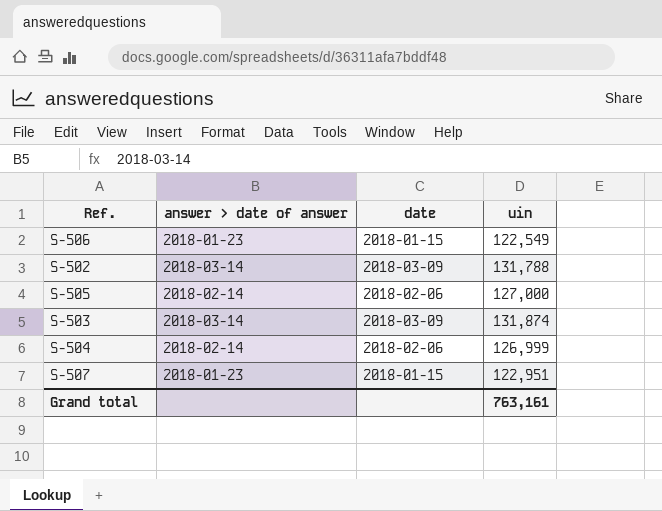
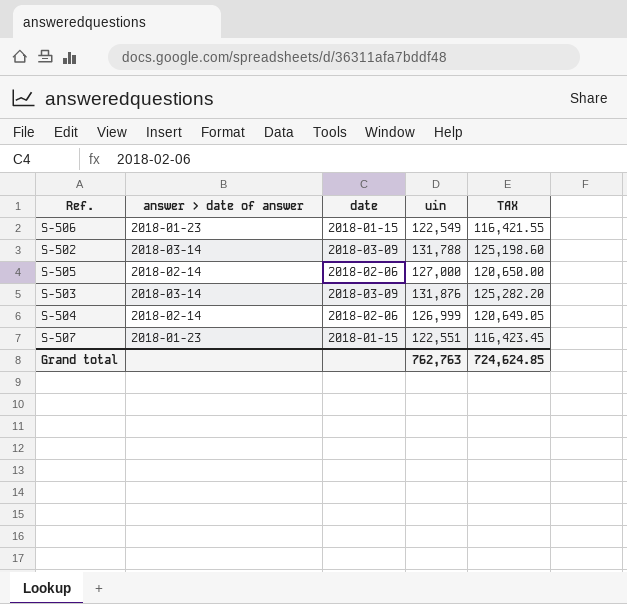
column TAX | formula: none -> [uin] * 0.95
S-503 | uin: 131,874 -> 131,876
S-507 | uin: 122,951 -> 122,551
Grand total | uin: 763,161 -> 762,763

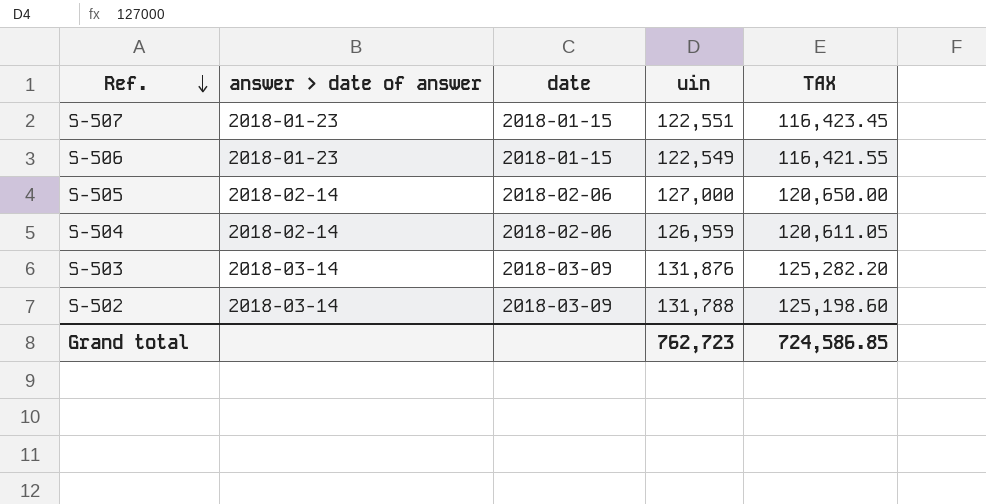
row order: none -> Ref. descending
S-504 | uin: 126,999 -> 126,959
S-504 | TAX: 120,649.05 -> 120,611.05
Grand total | uin: 762,763 -> 762,723
Grand total | TAX: 724,624.85 -> 724,586.85

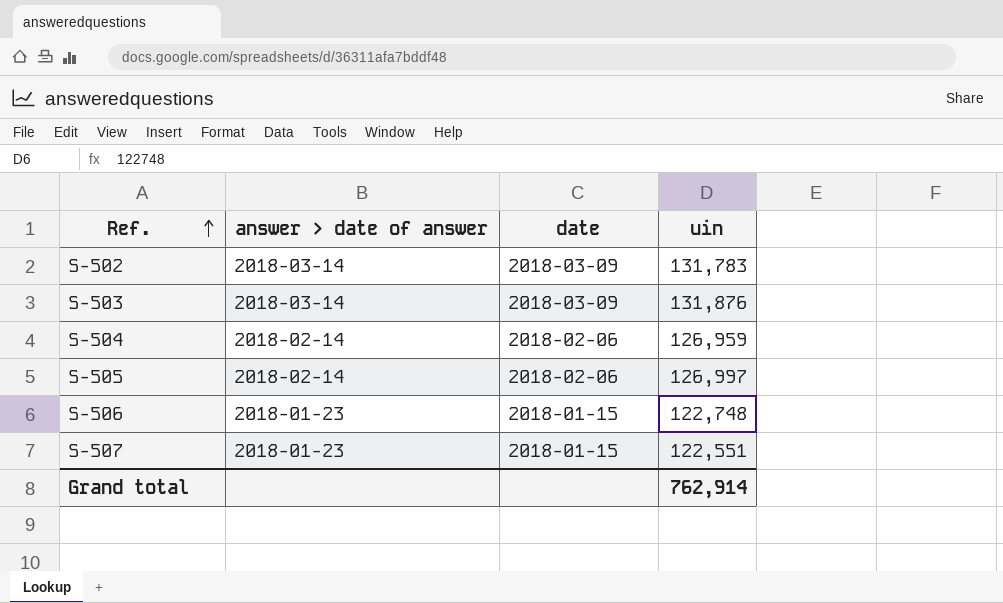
row order: Ref. descending -> Ref. ascending
column TAX | formula: [uin] * 0.95 -> none
S-502 | uin: 131,788 -> 131,783
S-505 | uin: 127,000 -> 126,997
S-506 | uin: 122,549 -> 122,748
Grand total | uin: 762,723 -> 762,914

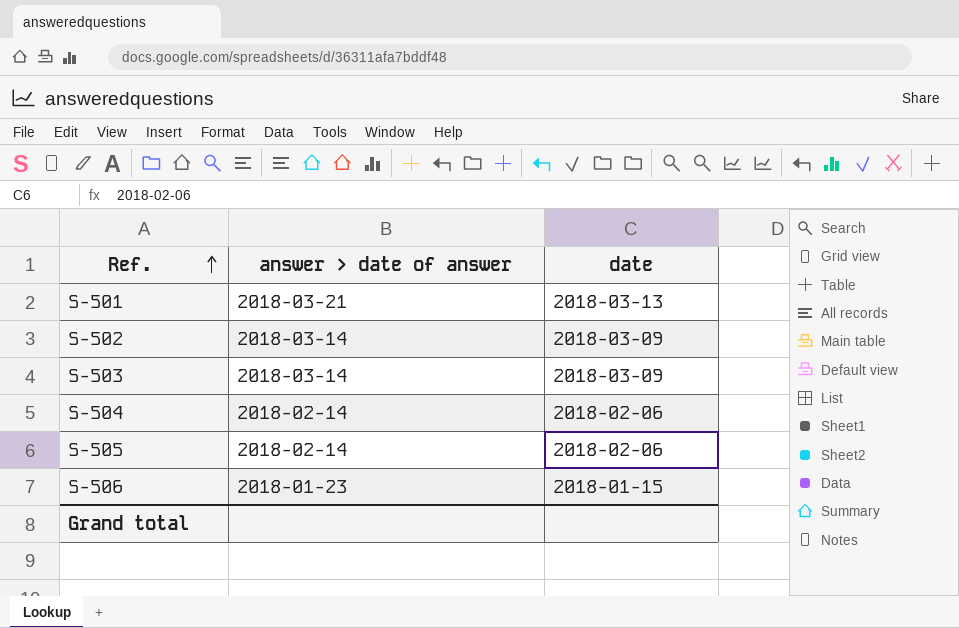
column uin | position: 4 -> none
row S-507: 2018-01-23 | 2018-01-15 | 122,551 -> none
row S-501: none -> 2018-03-21 | 2018-03-13

